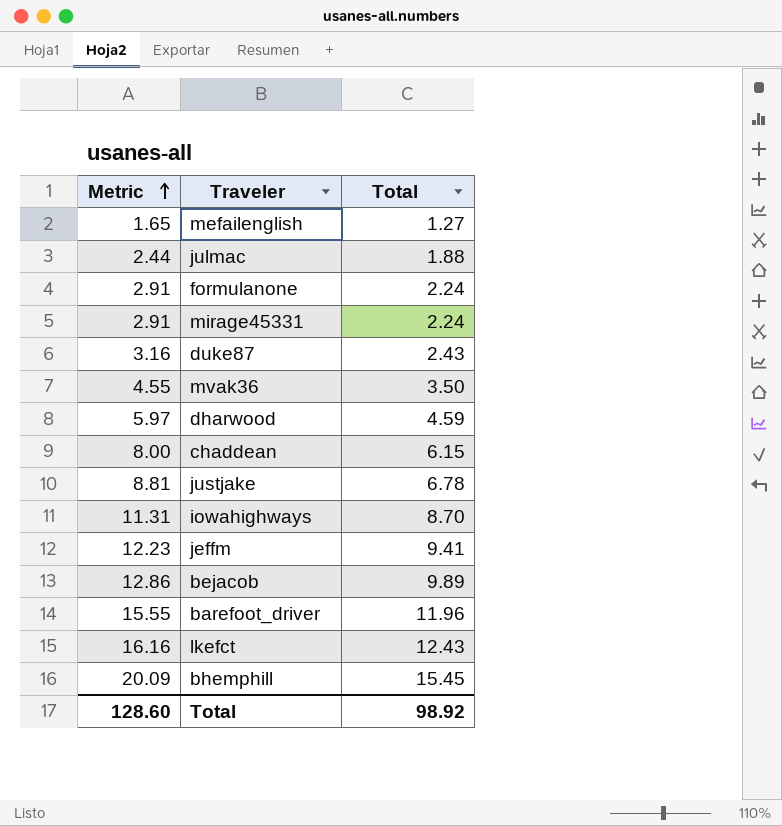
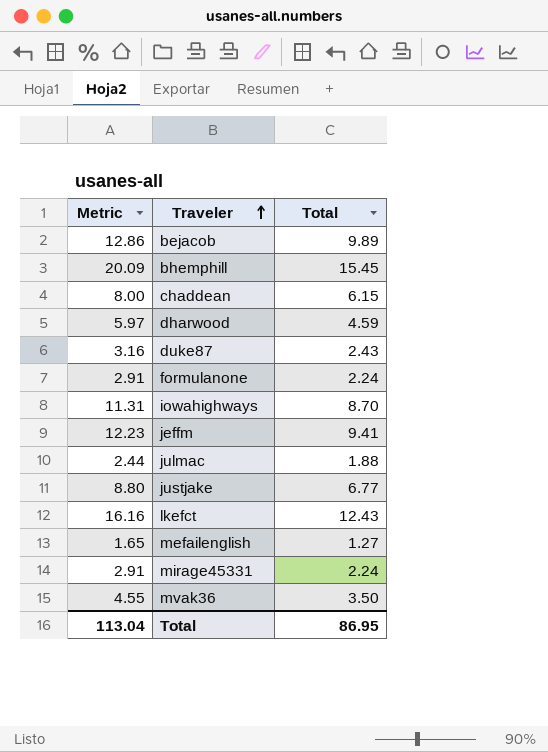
row order: Metric ascending -> Traveler ascending
row barefoot_driver: 15.55 | 11.96 -> none
justjake | Metric: 8.81 -> 8.80
justjake | Total: 6.78 -> 6.77
Total | Metric: 128.60 -> 113.04
Total | Total: 98.92 -> 86.95

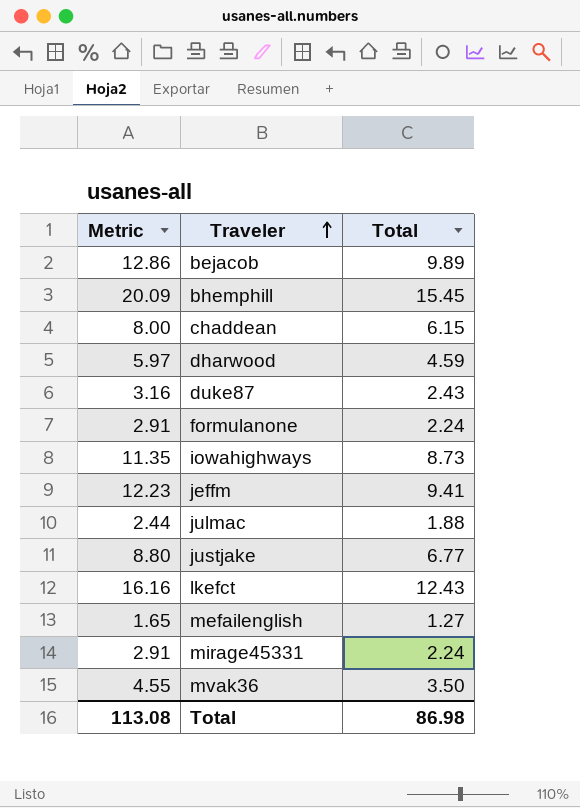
iowahighways | Metric: 11.31 -> 11.35
iowahighways | Total: 8.70 -> 8.73
Total | Metric: 113.04 -> 113.08
Total | Total: 86.95 -> 86.98

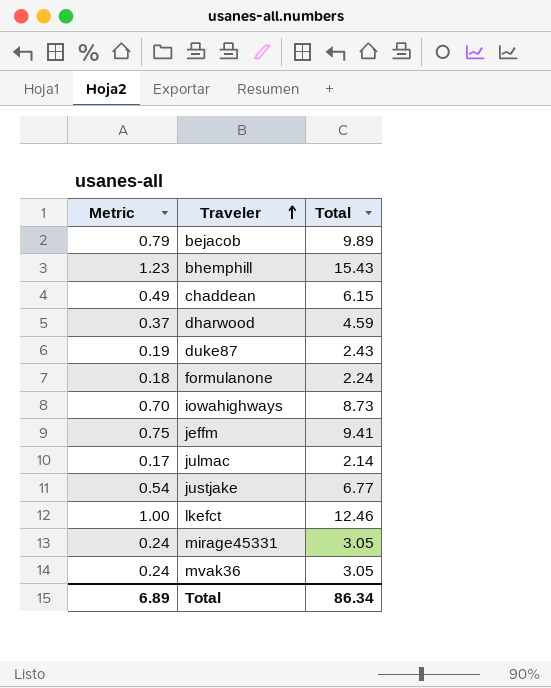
column Metric | formula: [Total] * 1.3 -> [Total] * 0.08
row mefailenglish: 1.65 | 1.27 -> none
bhemphill | Total: 15.45 -> 15.43
julmac | Total: 1.88 -> 2.14
lkefct | Total: 12.43 -> 12.46
mirage45331 | Total: 2.24 -> 3.05
mvak36 | Total: 3.50 -> 3.05
Total | Metric: 113.08 -> 6.89
Total | Total: 86.98 -> 86.34

